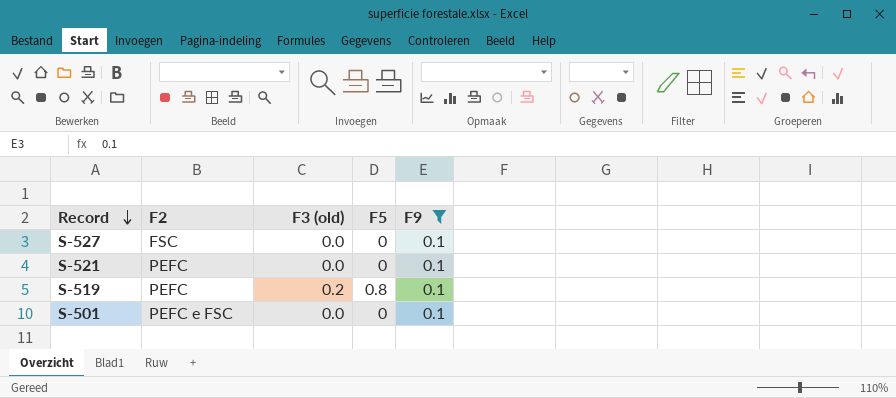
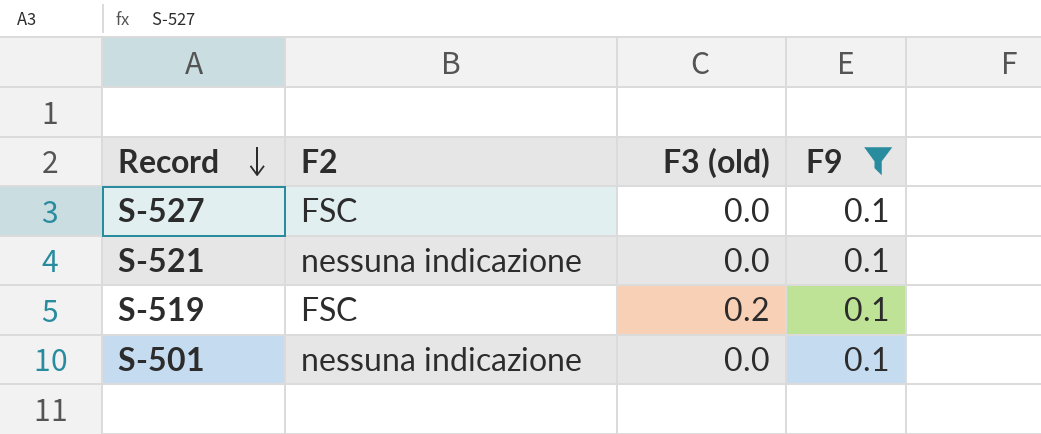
column F5 | position: 4 -> none
S-521 | F2: PEFC -> nessuna indicazione
S-519 | F2: PEFC -> FSC
S-501 | F2: PEFC e FSC -> nessuna indicazione

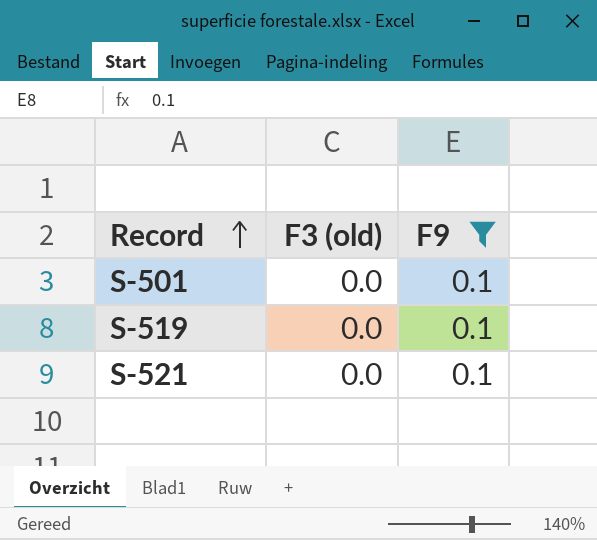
row order: Record descending -> Record ascending
column F2 | position: 2 -> none
row S-527: FSC | 0.0 | 0.1 -> none
S-519 | F3 (old): 0.2 -> 0.0

